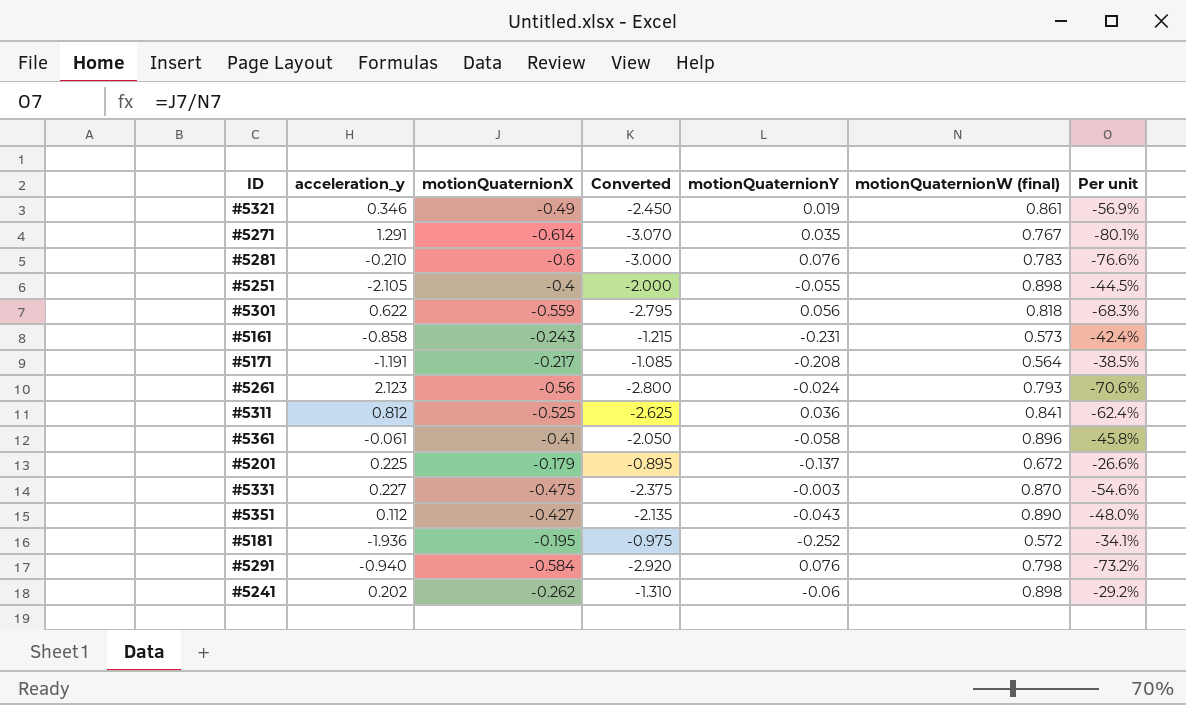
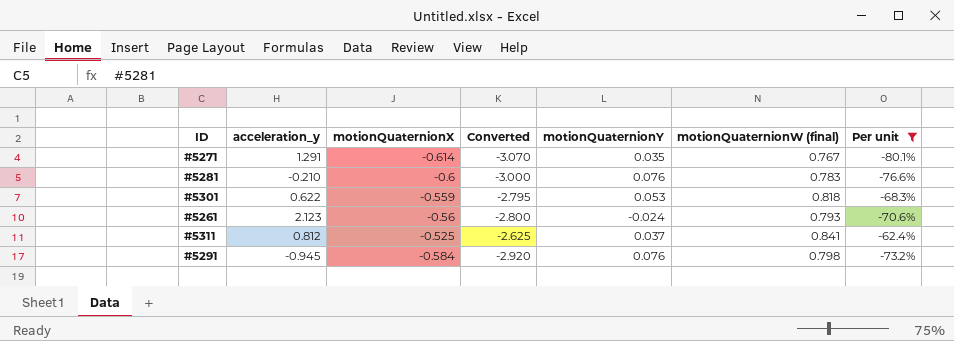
filter: none -> Per unit <= -62.4%
#5301 | motionQuaternionY: 0.056 -> 0.053
#5311 | motionQuaternionY: 0.036 -> 0.037
#5291 | acceleration_y: -0.940 -> -0.945

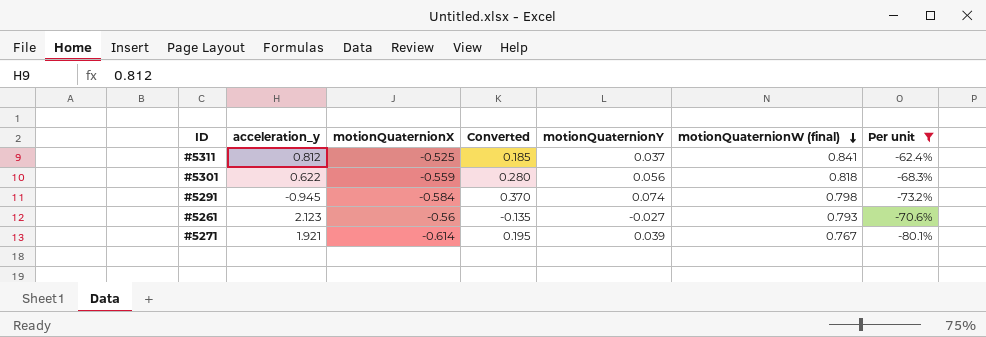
row order: none -> motionQuaternionW (final) descending
column Converted | formula: [motionQuaternionX] * 5 -> [motionQuaternionY] * 5
row #5281: -0.210 | -0.6 | -3.000 | 0.076 | 0.783 | -76.6% -> none
#5301 | motionQuaternionY: 0.053 -> 0.056
#5291 | motionQuaternionY: 0.076 -> 0.074
#5261 | motionQuaternionY: -0.024 -> -0.027
#5271 | acceleration_y: 1.291 -> 1.921
#5271 | motionQuaternionY: 0.035 -> 0.039

